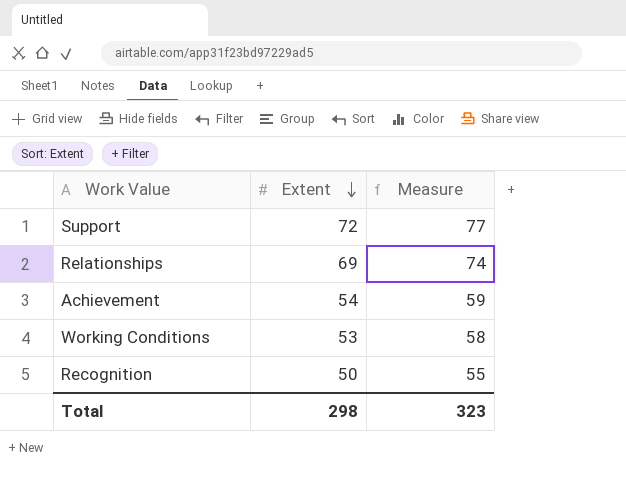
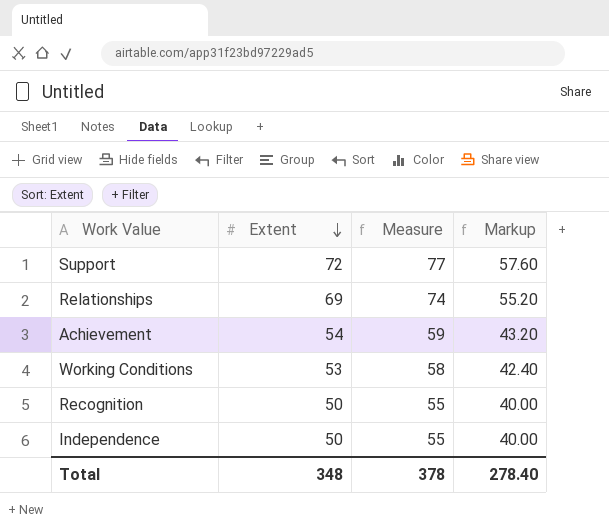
column Markup | formula: none -> [Extent] * 0.8
row Independence: none -> 50 | 55 | 40.00
Total | Extent: 298 -> 348
Total | Measure: 323 -> 378

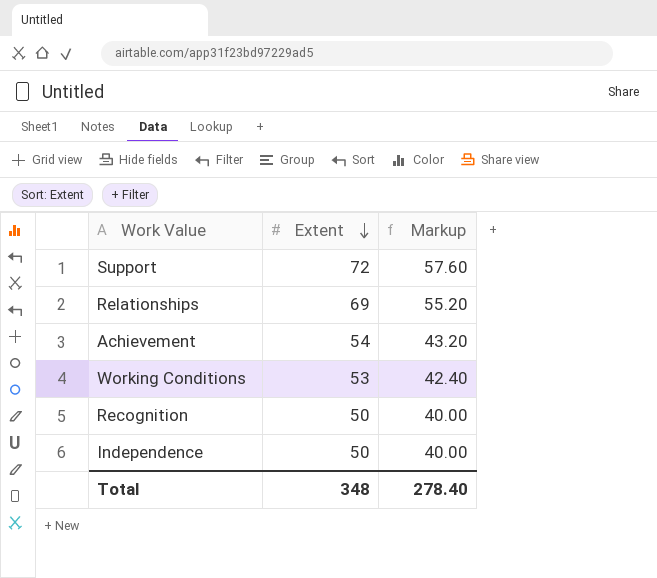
column Measure | formula: [Extent] + 5 -> none

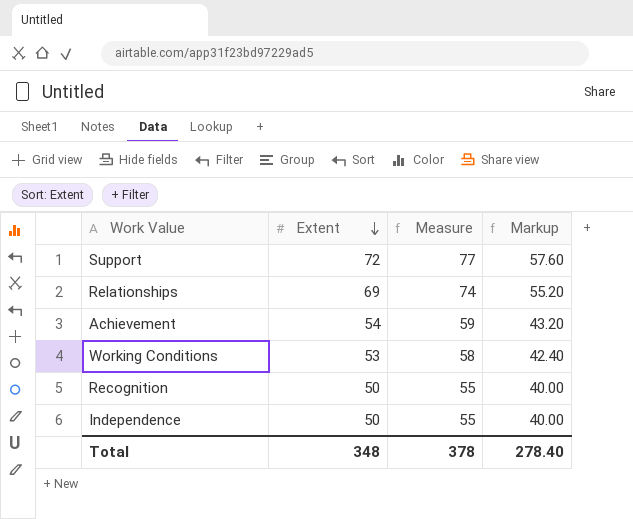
column Measure | formula: none -> [Extent] + 5

